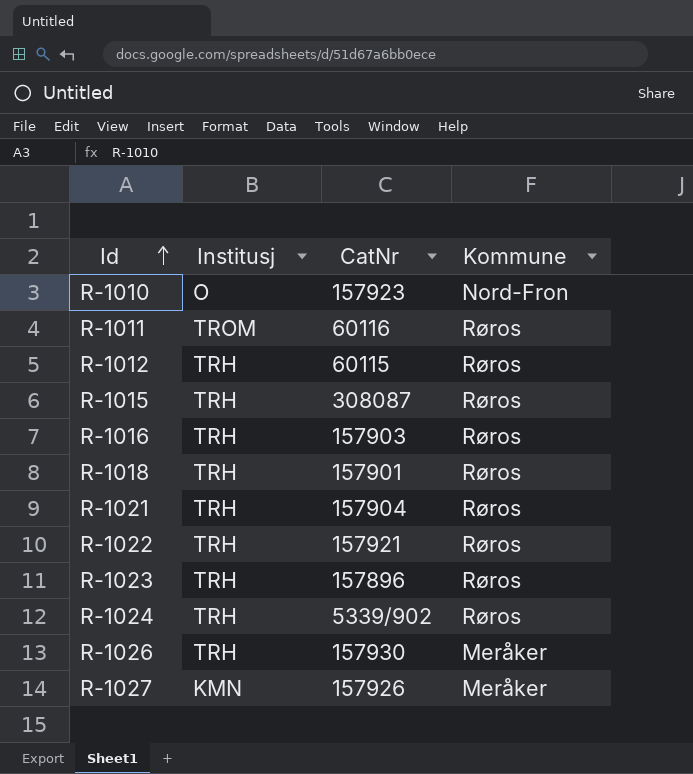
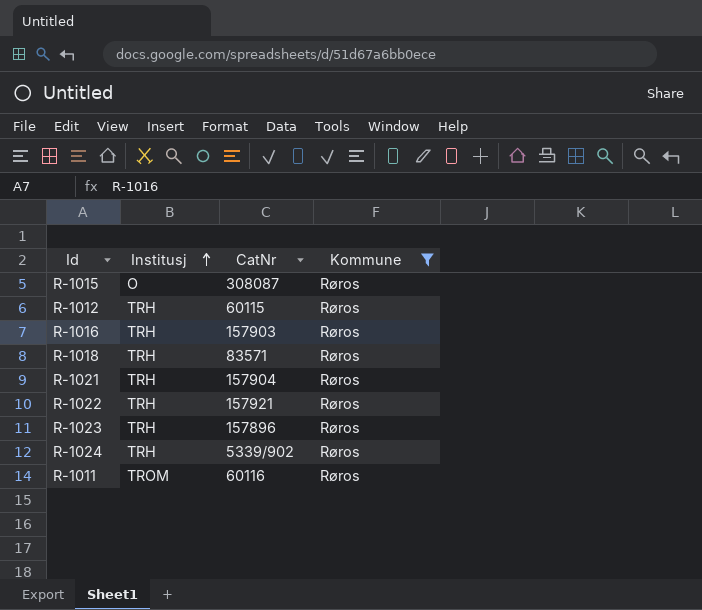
filter: none -> Kommune = Røros
row order: Id ascending -> Institusj ascending
R-1015 | Institusj: TRH -> O
R-1018 | CatNr: 157901 -> 83571

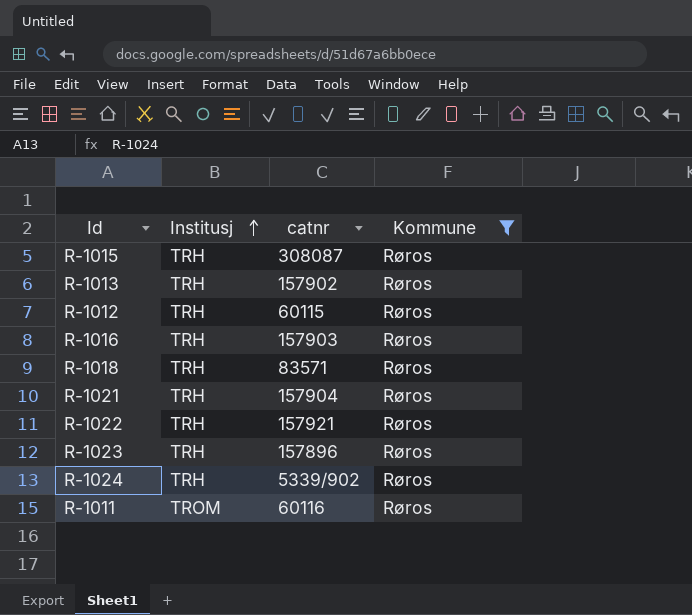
column name: CatNr -> catnr
R-1015 | Institusj: O -> TRH
row R-1013: none -> TRH | 157902 | Røros

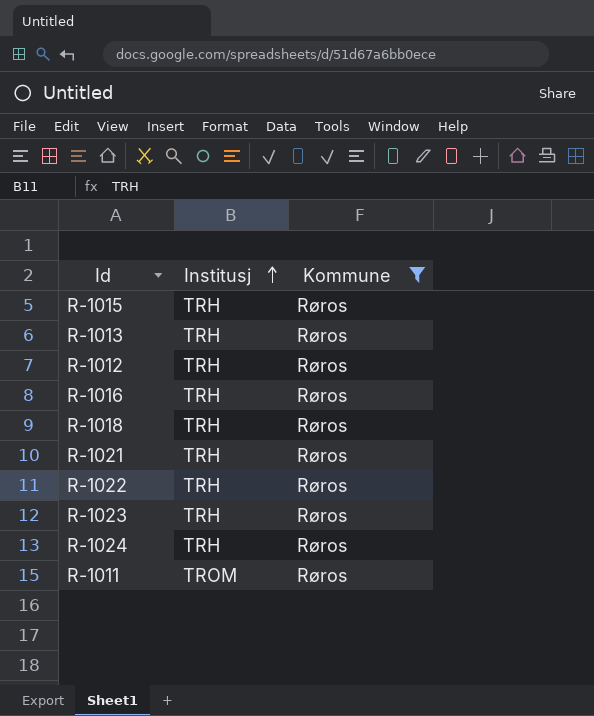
column catnr | position: 3 -> none

